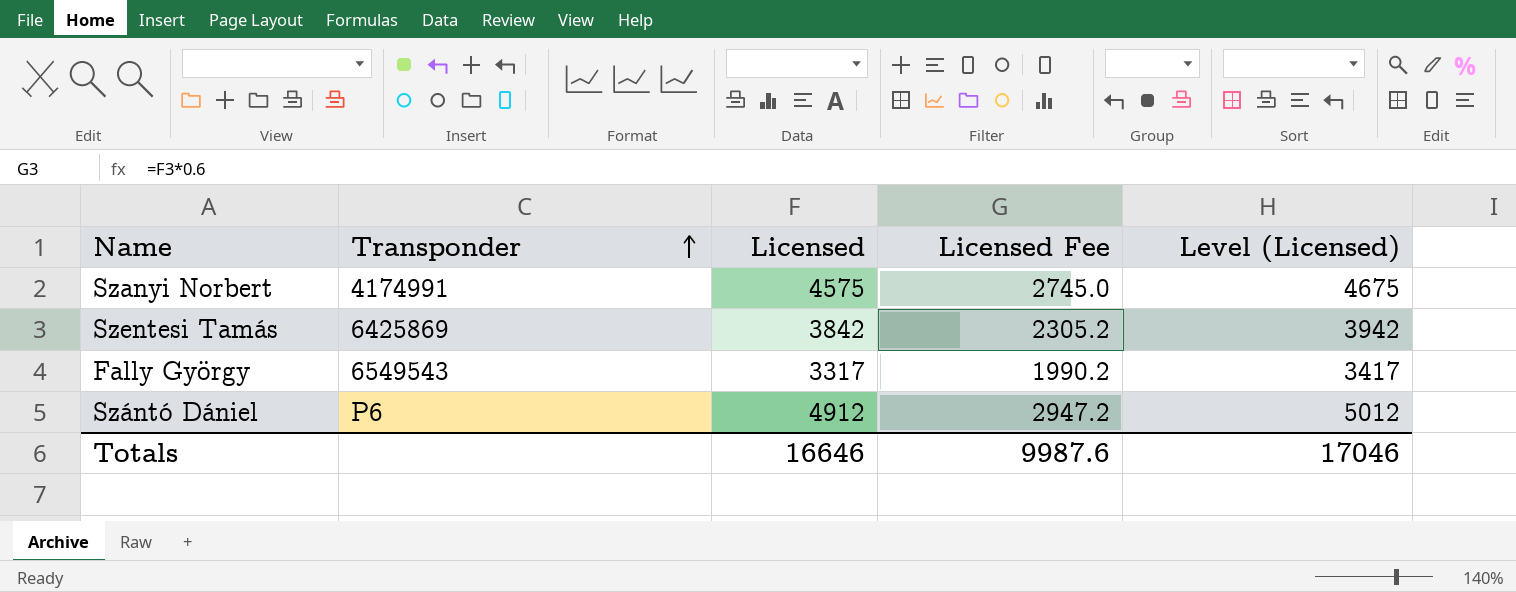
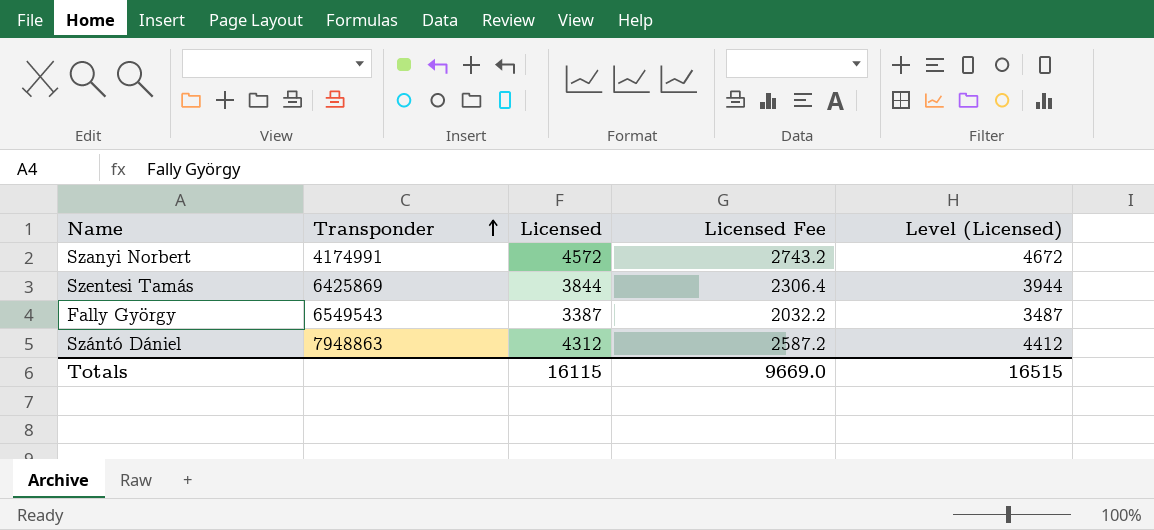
Szanyi Norbert | Licensed: 4575 -> 4572
Szanyi Norbert | Licensed Fee: 2745.0 -> 2743.2
Szanyi Norbert | Level (Licensed): 4675 -> 4672
Szentesi Tamás | Licensed: 3842 -> 3844
Szentesi Tamás | Licensed Fee: 2305.2 -> 2306.4
Szentesi Tamás | Level (Licensed): 3942 -> 3944
Fally György | Licensed: 3317 -> 3387
Fally György | Licensed Fee: 1990.2 -> 2032.2
Fally György | Level (Licensed): 3417 -> 3487
Szántó Dániel | Transponder: P6 -> 7948863
Szántó Dániel | Licensed: 4912 -> 4312
Szántó Dániel | Licensed Fee: 2947.2 -> 2587.2
Szántó Dániel | Level (Licensed): 5012 -> 4412
Totals | Licensed: 16646 -> 16115
Totals | Licensed Fee: 9987.6 -> 9669.0
Totals | Level (Licensed): 17046 -> 16515

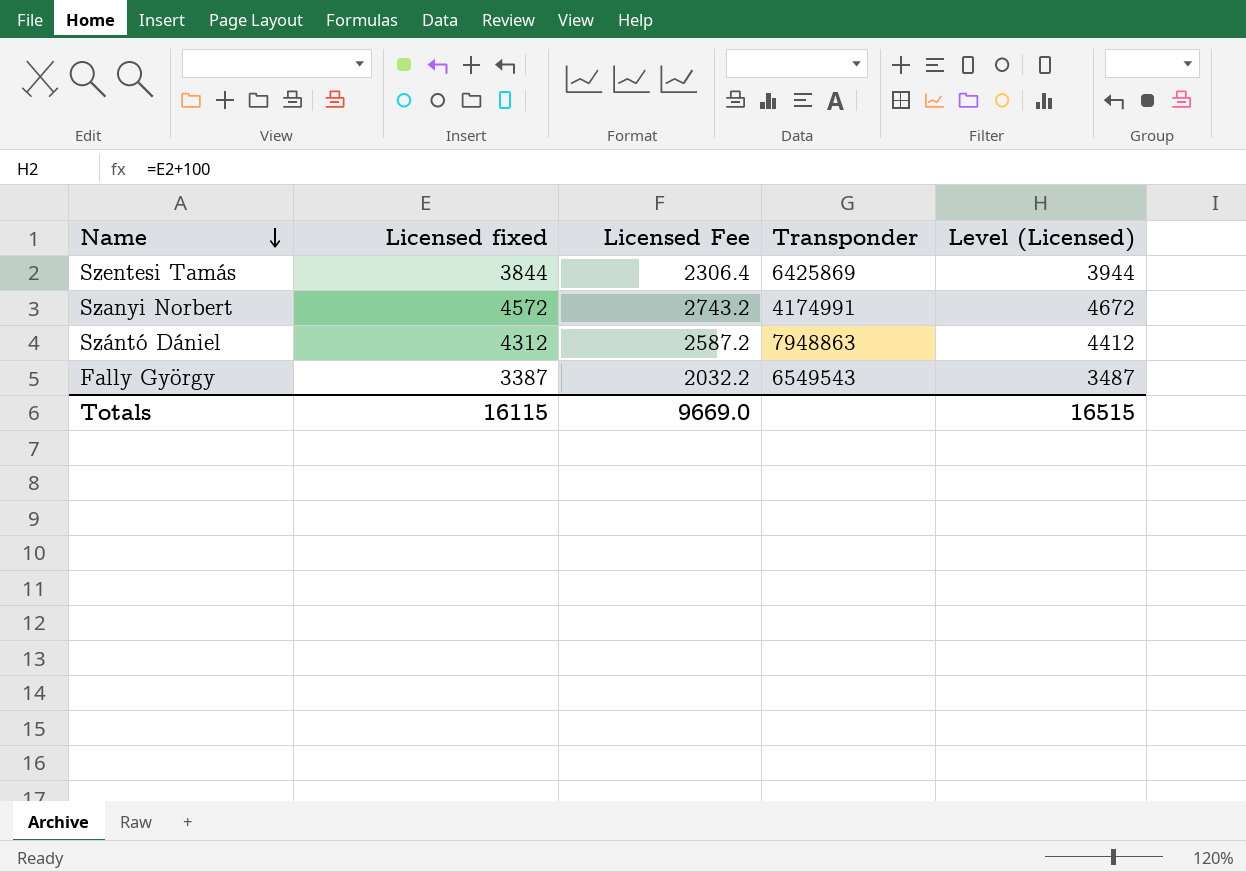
row order: Transponder ascending -> Name descending
column name: Licensed -> Licensed fixed
column Transponder | position: 2 -> 4

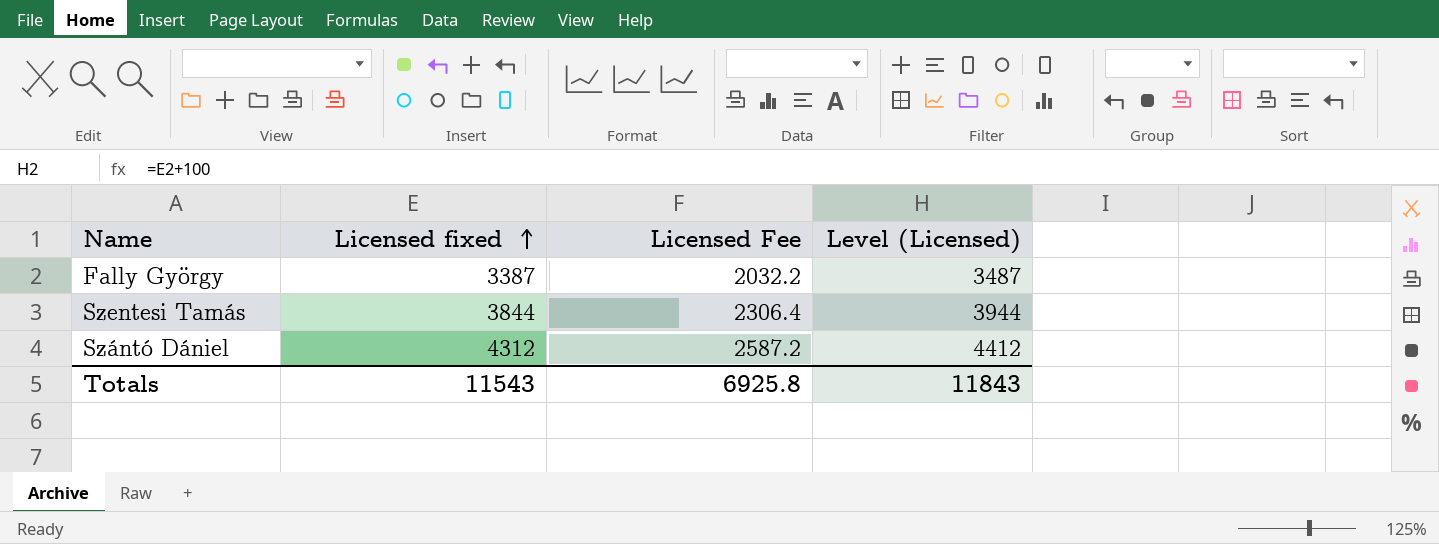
row order: Name descending -> Licensed fixed ascending
column Transponder | position: 4 -> none
row Szanyi Norbert: 4572 | 2743.2 | 4174991 | 4672 -> none
Totals | Licensed fixed: 16115 -> 11543
Totals | Licensed Fee: 9669.0 -> 6925.8
Totals | Level (Licensed): 16515 -> 11843

